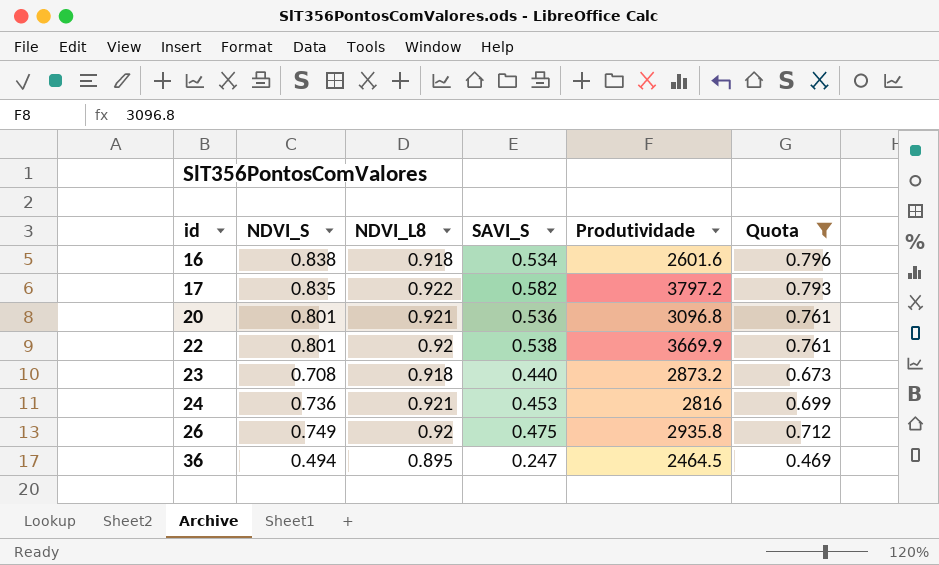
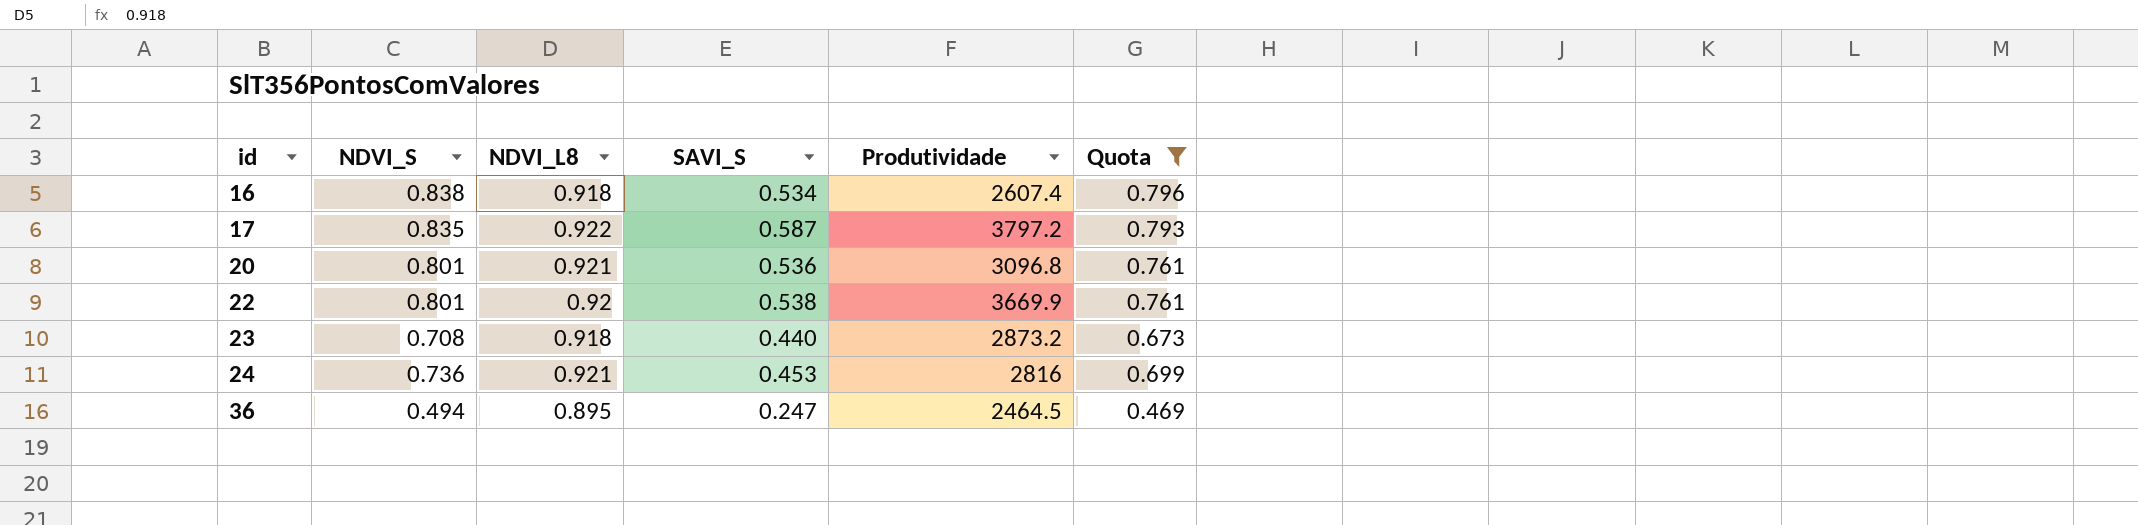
row 26: 0.749 | 0.92 | 0.475 | 2935.8 | 0.712 -> none
16 | Produtividade: 2601.6 -> 2607.4
17 | SAVI_S: 0.582 -> 0.587

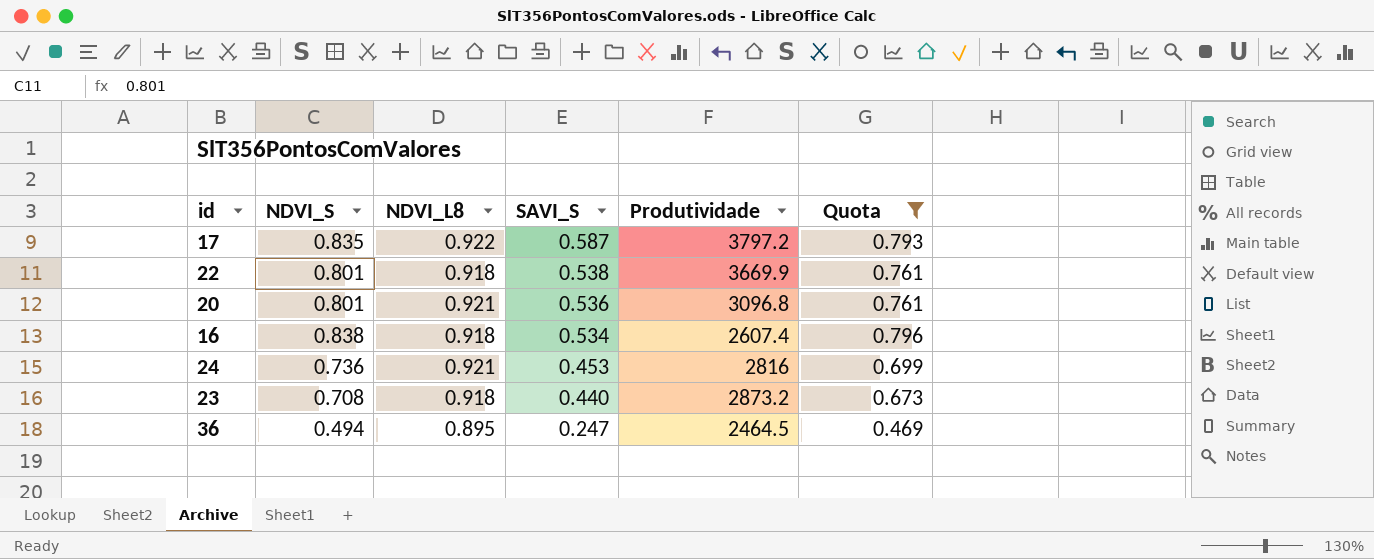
row order: id ascending -> SAVI_S descending
22 | NDVI_L8: 0.92 -> 0.918

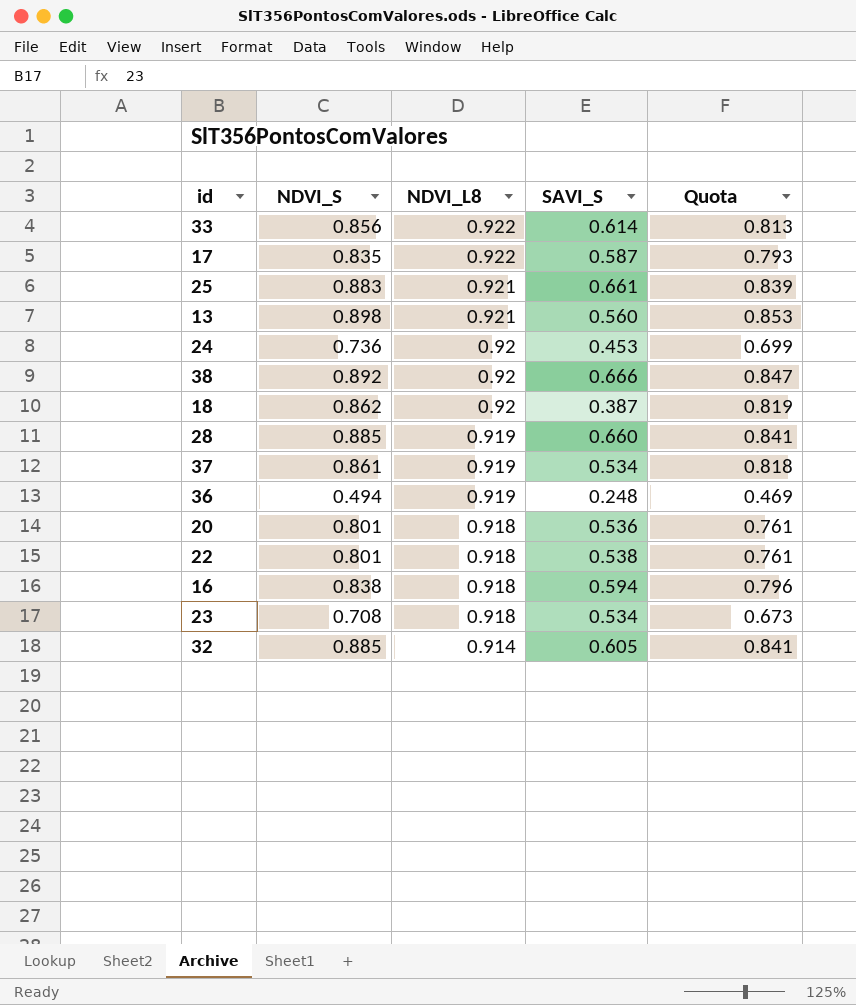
filter: Quota <= 0.796 -> none
row order: SAVI_S descending -> NDVI_L8 descending
column Produtividade | position: 5 -> none
24 | NDVI_L8: 0.921 -> 0.92
36 | NDVI_L8: 0.895 -> 0.919
36 | SAVI_S: 0.247 -> 0.248
20 | NDVI_L8: 0.921 -> 0.918
16 | SAVI_S: 0.534 -> 0.594
23 | SAVI_S: 0.440 -> 0.534

